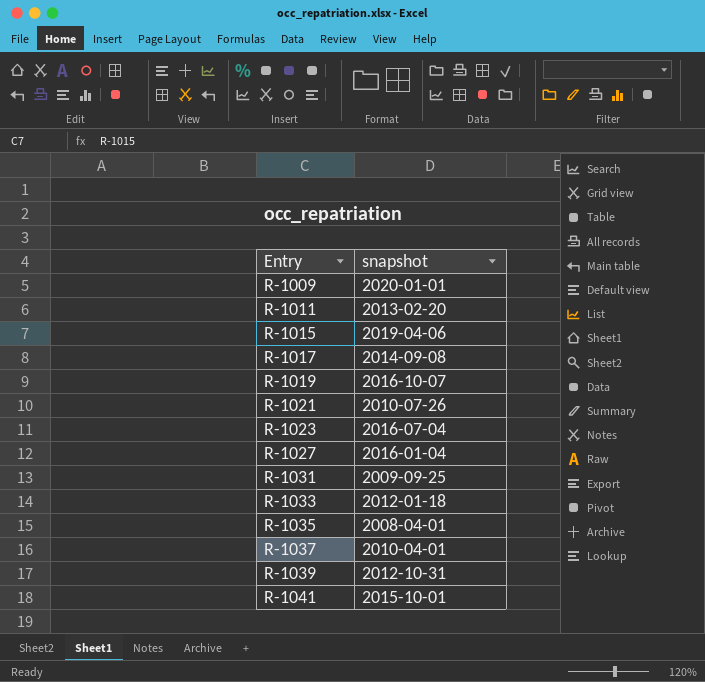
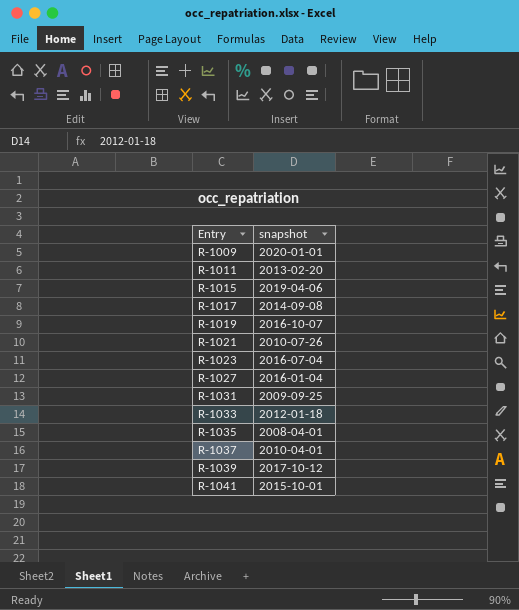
R-1039 | snapshot: 2012-10-31 -> 2017-10-12

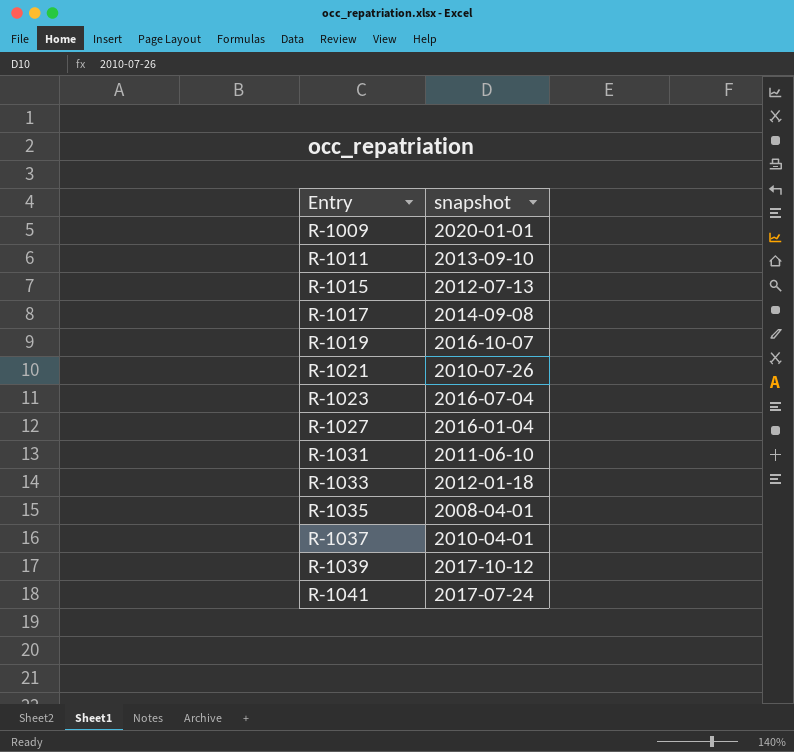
R-1011 | snapshot: 2013-02-20 -> 2013-09-10
R-1015 | snapshot: 2019-04-06 -> 2012-07-13
R-1031 | snapshot: 2009-09-25 -> 2011-06-10
R-1041 | snapshot: 2015-10-01 -> 2017-07-24

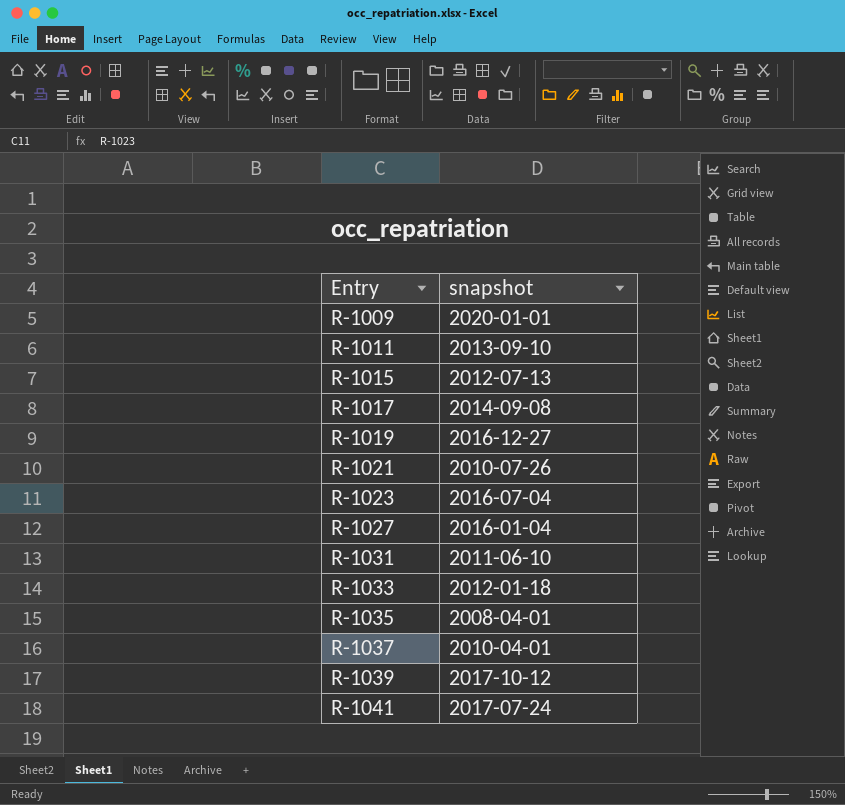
R-1019 | snapshot: 2016-10-07 -> 2016-12-27

